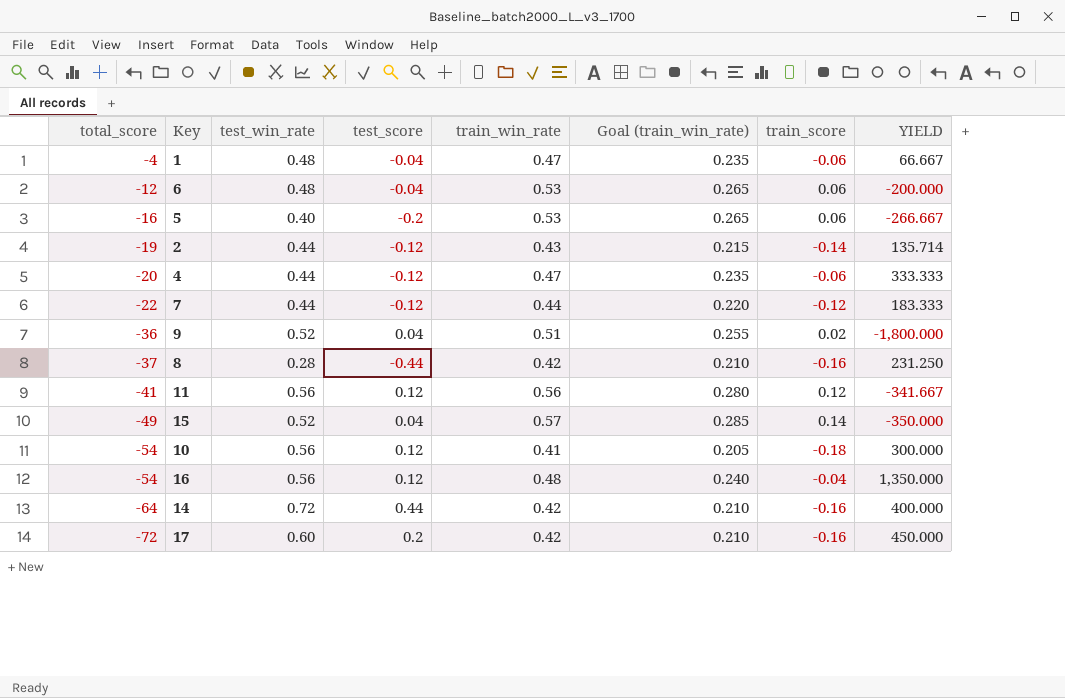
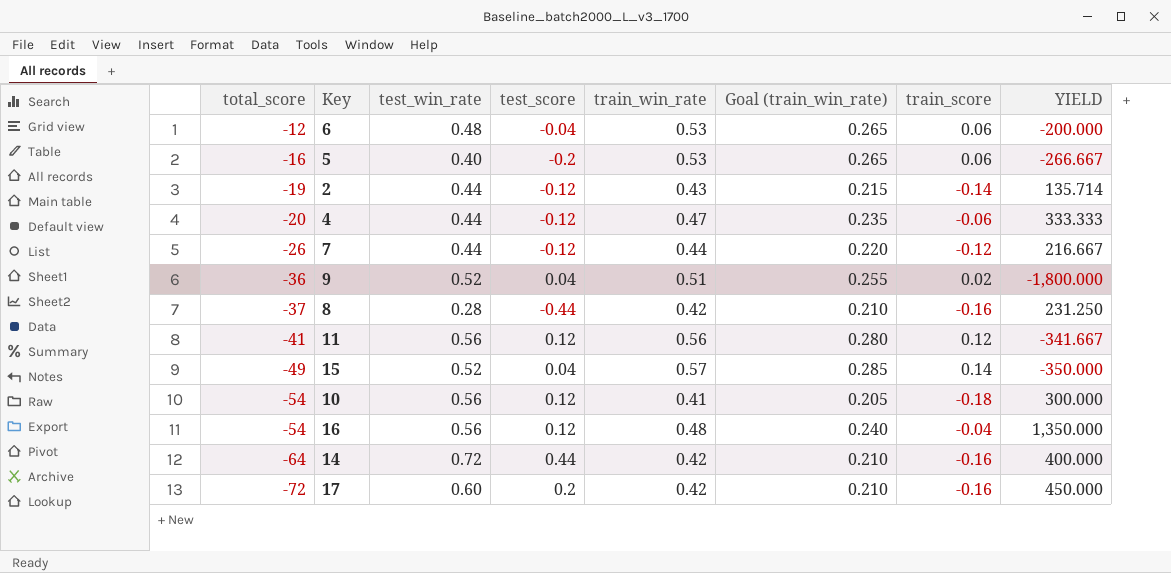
row 1: -4 | 0.48 | -0.04 | 0.47 | 0.235 | -0.06 | 66.667 -> none
7 | total_score: -22 -> -26
7 | YIELD: 183.333 -> 216.667

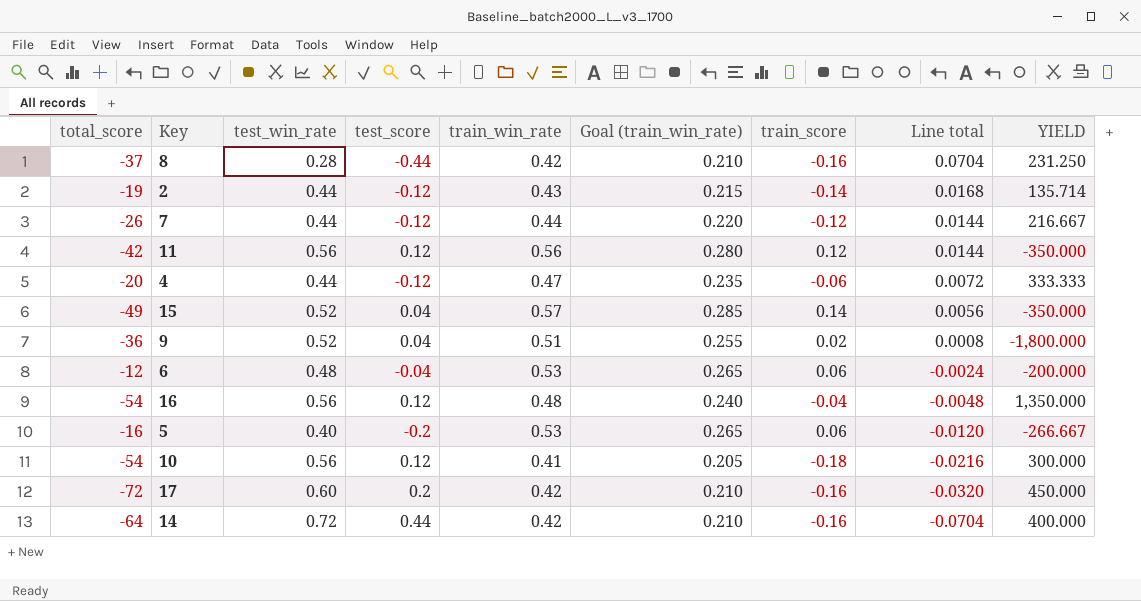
row order: total_score descending -> Line total descending
column Line total | formula: none -> [test_score] * [train_score]
11 | total_score: -41 -> -42
11 | YIELD: -341.667 -> -350.000

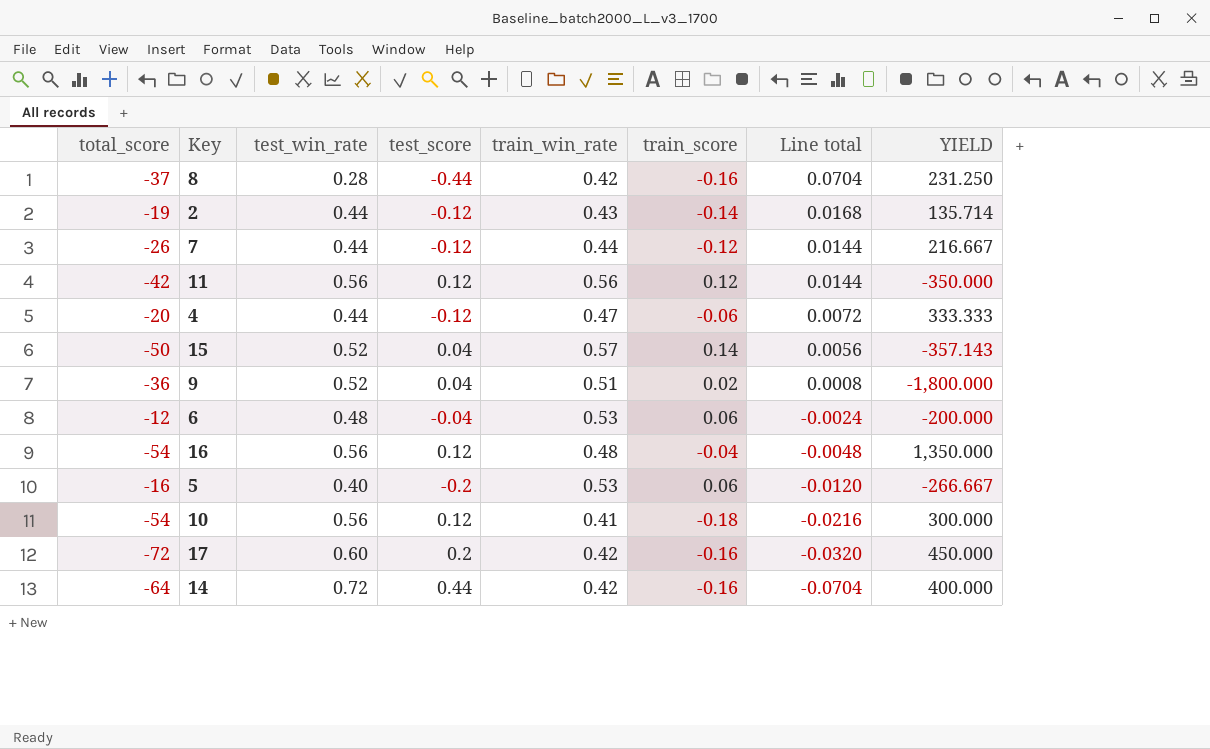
column Goal (train_win_rate) | formula: [train_win_rate] * 0.5 -> none
15 | total_score: -49 -> -50
15 | YIELD: -350.000 -> -357.143

